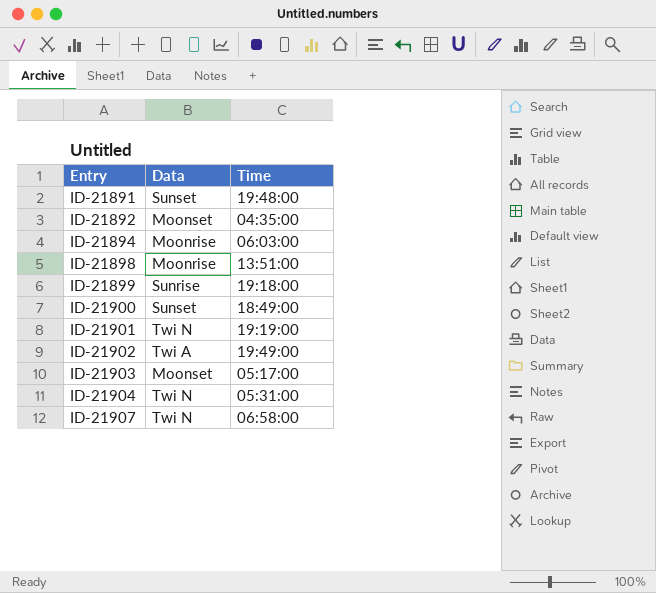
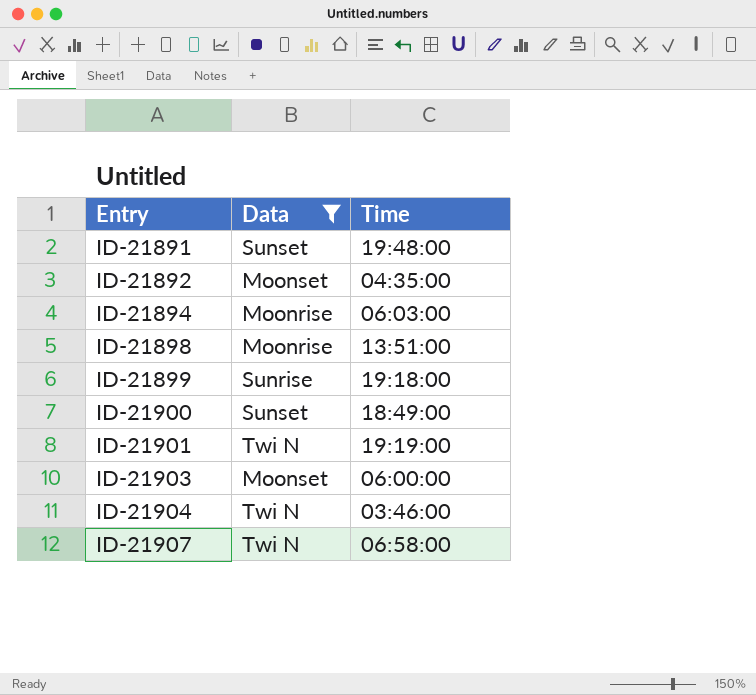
filter: none -> Data != Twi A
ID-21903 | Time: 05:17:00 -> 06:00:00
ID-21904 | Time: 05:31:00 -> 03:46:00

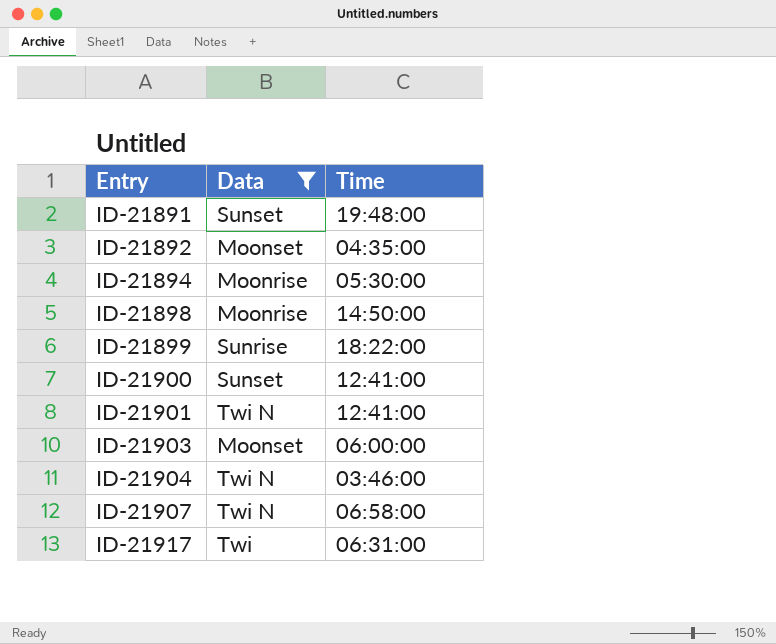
ID-21894 | Time: 06:03:00 -> 05:30:00
ID-21898 | Time: 13:51:00 -> 14:50:00
ID-21899 | Time: 19:18:00 -> 18:22:00
ID-21900 | Time: 18:49:00 -> 12:41:00
ID-21901 | Time: 19:19:00 -> 12:41:00
row ID-21917: none -> Twi | 06:31:00

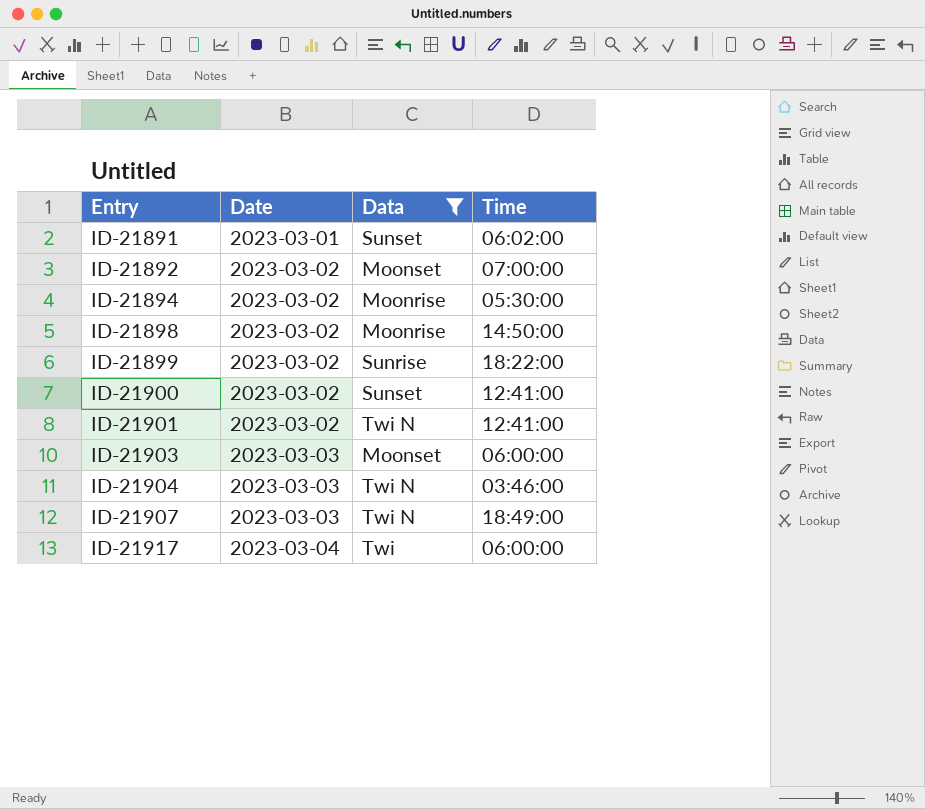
column Date | position: none -> 2
ID-21891 | Time: 19:48:00 -> 06:02:00
ID-21892 | Time: 04:35:00 -> 07:00:00
ID-21907 | Time: 06:58:00 -> 18:49:00
ID-21917 | Time: 06:31:00 -> 06:00:00

